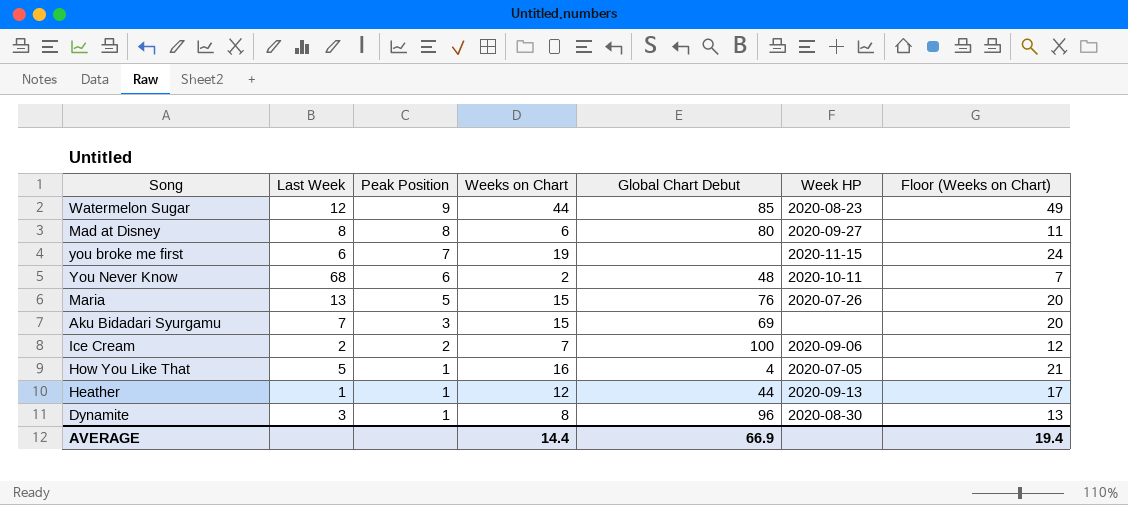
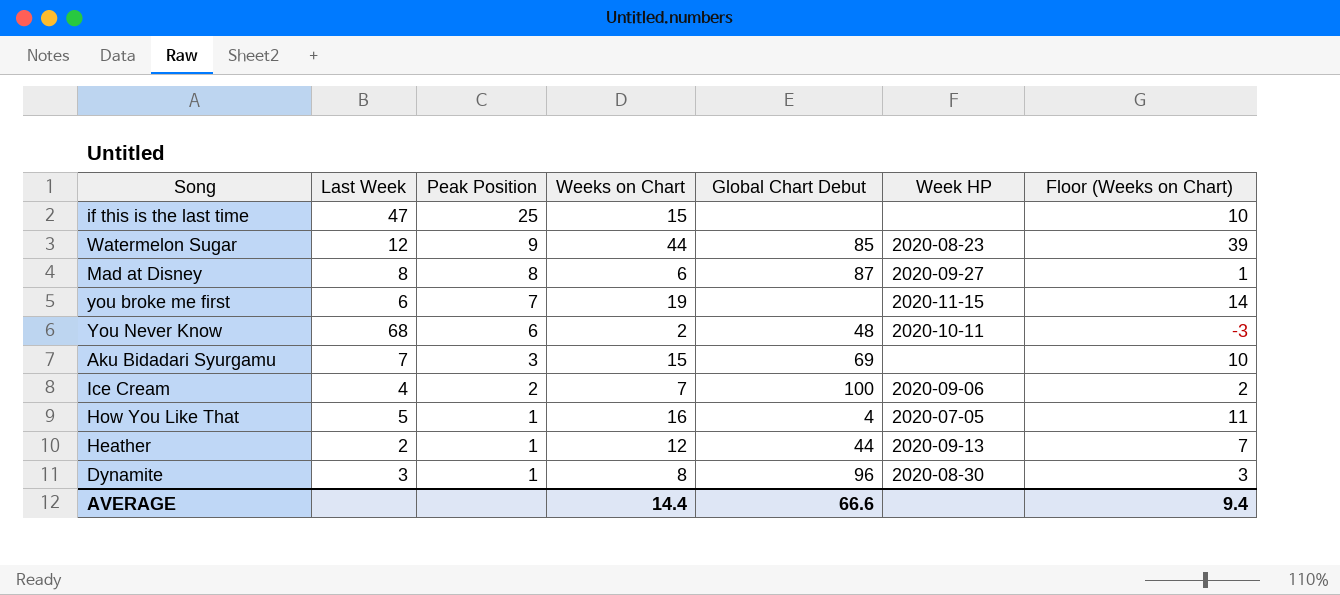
column Floor (Weeks on Chart) | formula: [Weeks on Chart] + 5 -> [Weeks on Chart] - 5
row Maria: 13 | 5 | 15 | 76 | 2020-07-26 | 20 -> none
row if this is the last time: none -> 47 | 25 | 15 | none | none | 10
Mad at Disney | Global Chart Debut: 80 -> 87
Ice Cream | Last Week: 2 -> 4
Heather | Last Week: 1 -> 2
AVERAGE | Global Chart Debut: 66.9 -> 66.6
AVERAGE | Floor (Weeks on Chart): 19.4 -> 9.4

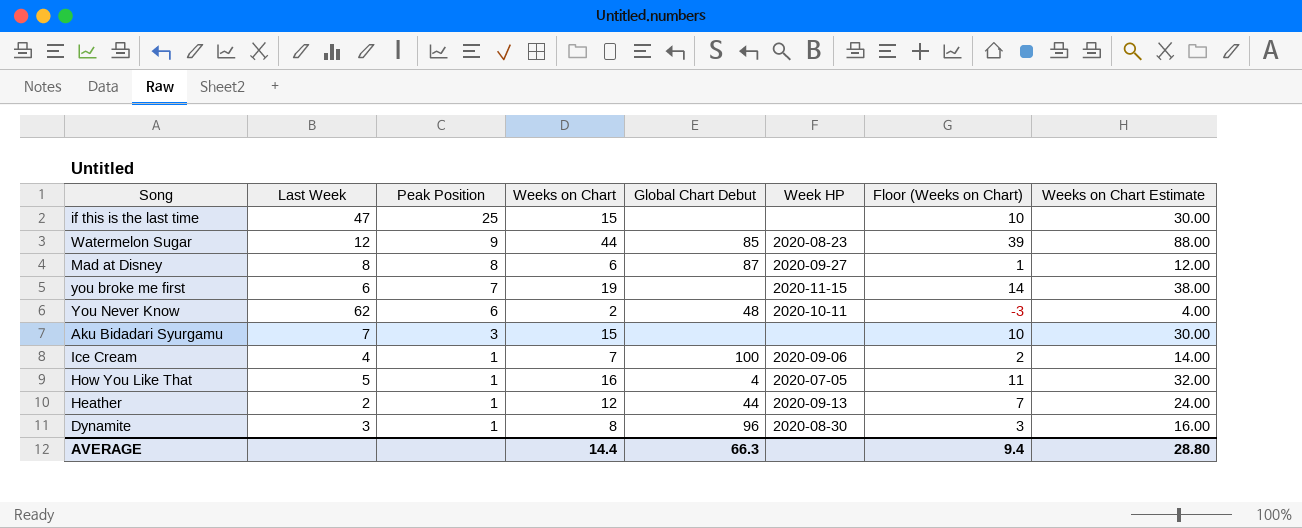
column Weeks on Chart Estimate | formula: none -> [Weeks on Chart] * 2
You Never Know | Last Week: 68 -> 62
Aku Bidadari Syurgamu | Global Chart Debut: 69 -> none
Ice Cream | Peak Position: 2 -> 1
AVERAGE | Global Chart Debut: 66.6 -> 66.3

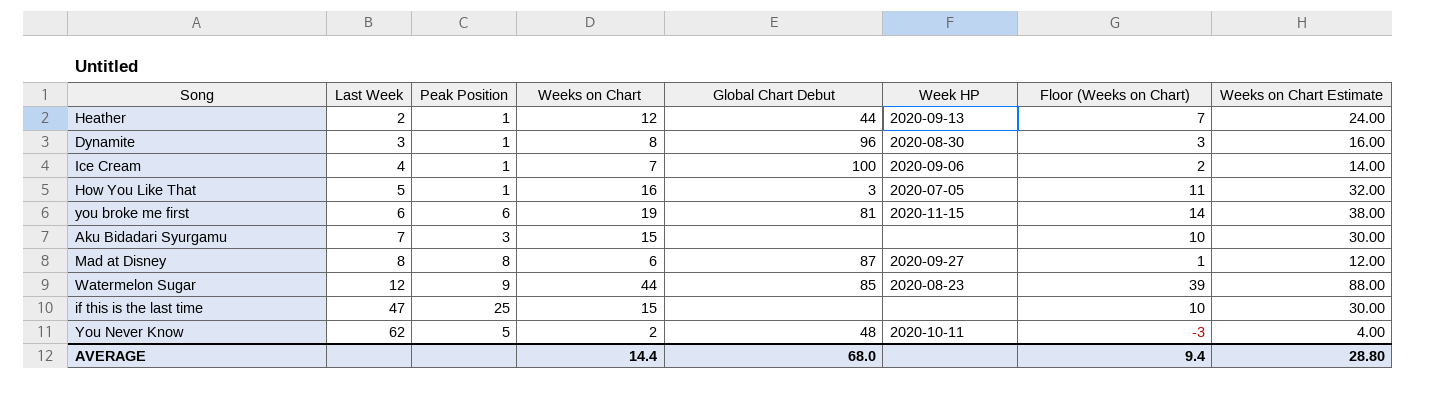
row order: Peak Position descending -> Last Week ascending
How You Like That | Global Chart Debut: 4 -> 3
you broke me first | Peak Position: 7 -> 6
you broke me first | Global Chart Debut: none -> 81
You Never Know | Peak Position: 6 -> 5
AVERAGE | Global Chart Debut: 66.3 -> 68.0

